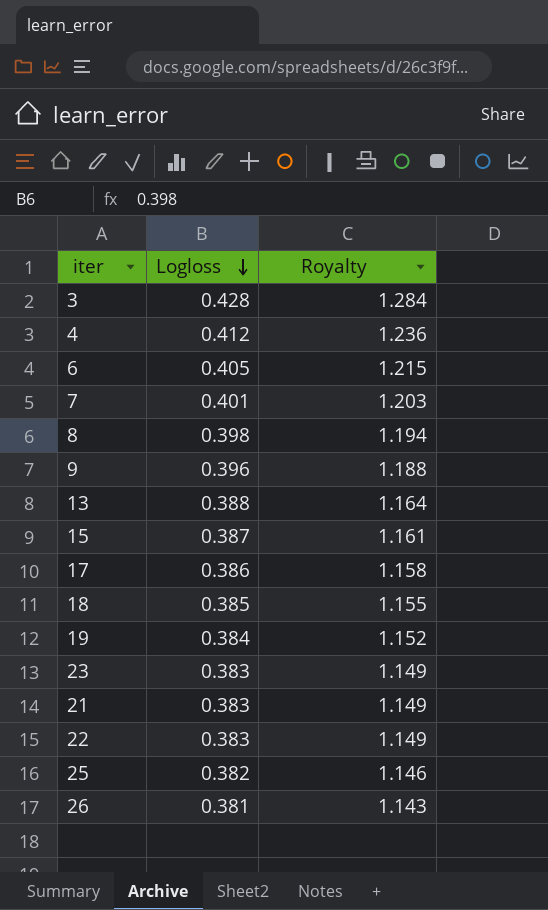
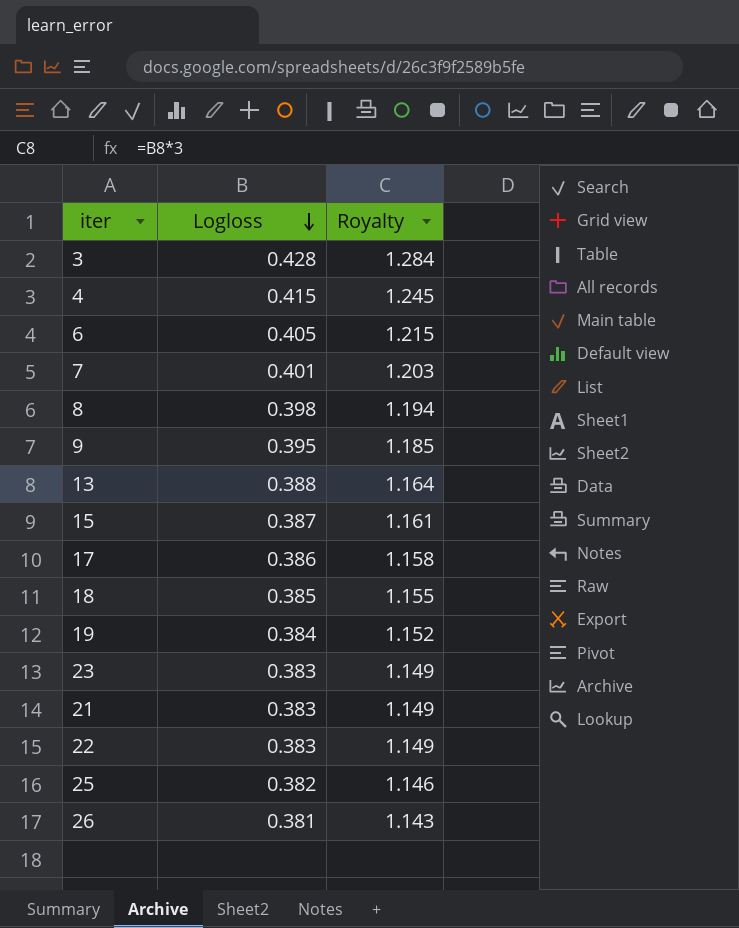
4 | Logloss: 0.412 -> 0.415
4 | Royalty: 1.236 -> 1.245
9 | Logloss: 0.396 -> 0.395
9 | Royalty: 1.188 -> 1.185

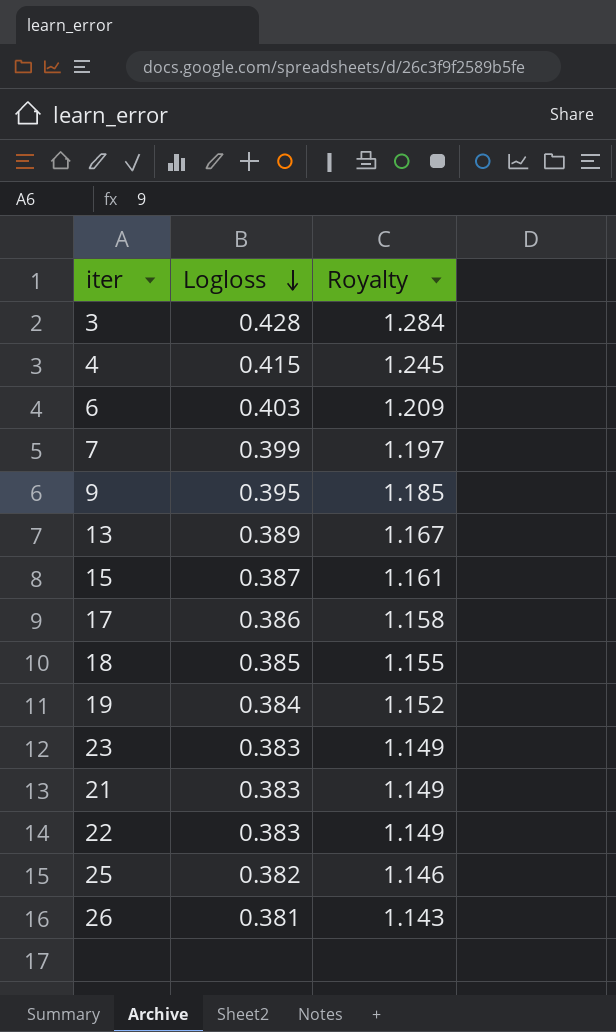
row 8: 0.398 | 1.194 -> none
6 | Logloss: 0.405 -> 0.403
6 | Royalty: 1.215 -> 1.209
7 | Logloss: 0.401 -> 0.399
7 | Royalty: 1.203 -> 1.197
13 | Logloss: 0.388 -> 0.389
13 | Royalty: 1.164 -> 1.167

